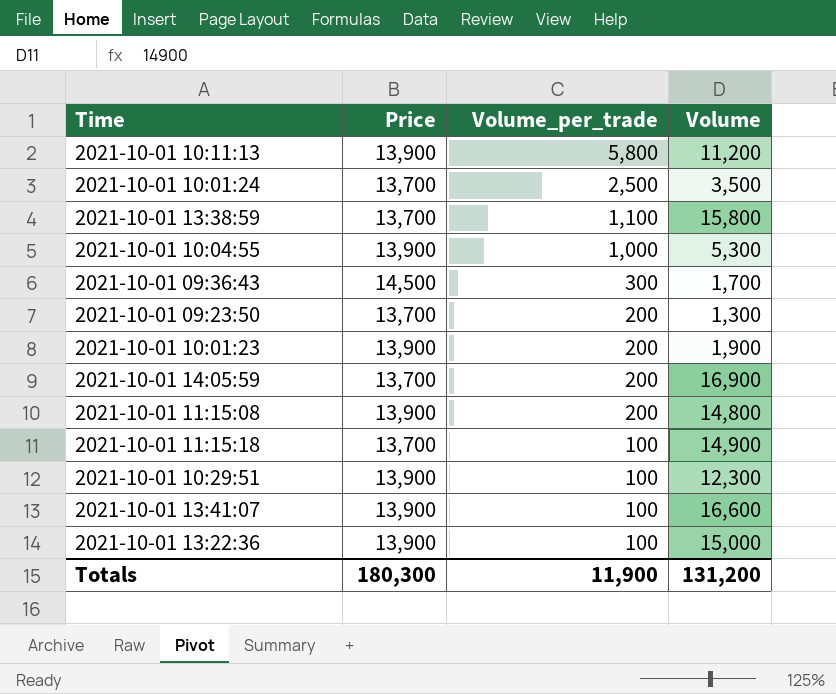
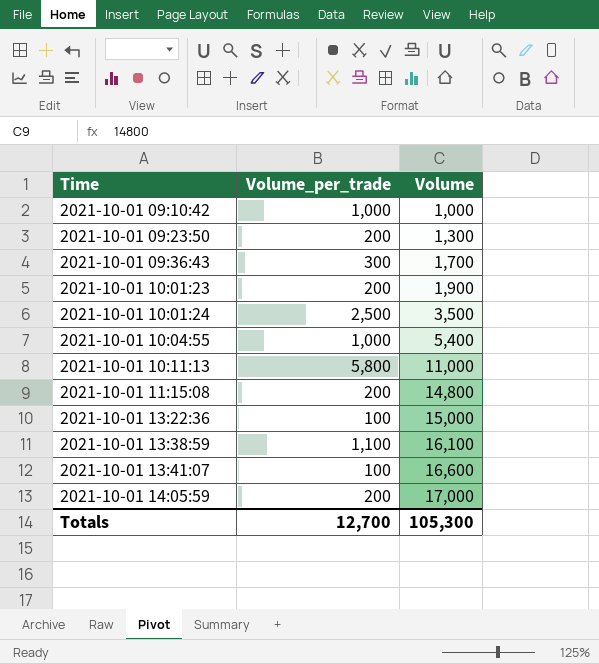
row order: Volume_per_trade descending -> Time ascending
column Price | position: 2 -> none
row 2021-10-01 11:15:18: 13,700 | 100 | 14,900 -> none
row 2021-10-01 10:29:51: 13,900 | 100 | 12,300 -> none
row 2021-10-01 09:10:42: none -> 1,000 | 1,000
2021-10-01 10:04:55 | Volume: 5,300 -> 5,400
2021-10-01 10:11:13 | Volume: 11,200 -> 11,000
2021-10-01 13:38:59 | Volume: 15,800 -> 16,100
2021-10-01 14:05:59 | Volume: 16,900 -> 17,000
Totals | Volume_per_trade: 11,900 -> 12,700
Totals | Volume: 131,200 -> 105,300

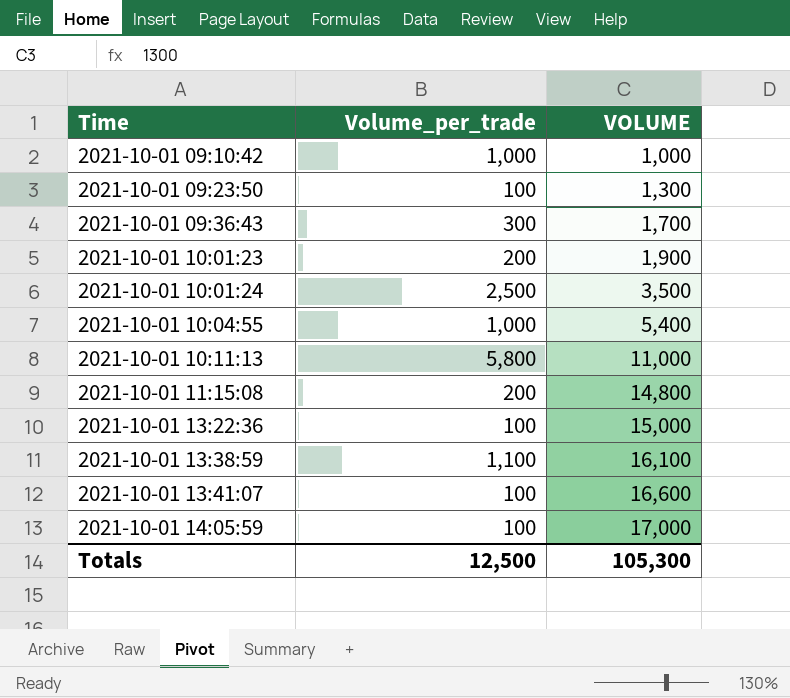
column name: Volume -> VOLUME
2021-10-01 09:23:50 | Volume_per_trade: 200 -> 100
2021-10-01 14:05:59 | Volume_per_trade: 200 -> 100
Totals | Volume_per_trade: 12,700 -> 12,500

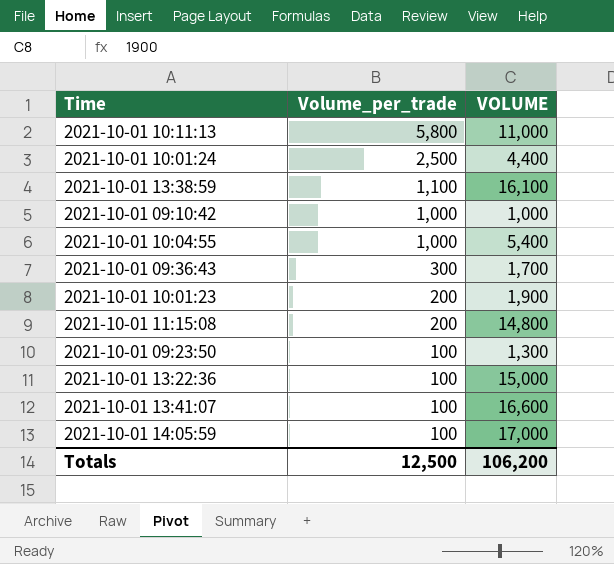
row order: Time ascending -> Volume_per_trade descending
2021-10-01 10:01:24 | VOLUME: 3,500 -> 4,400
Totals | VOLUME: 105,300 -> 106,200

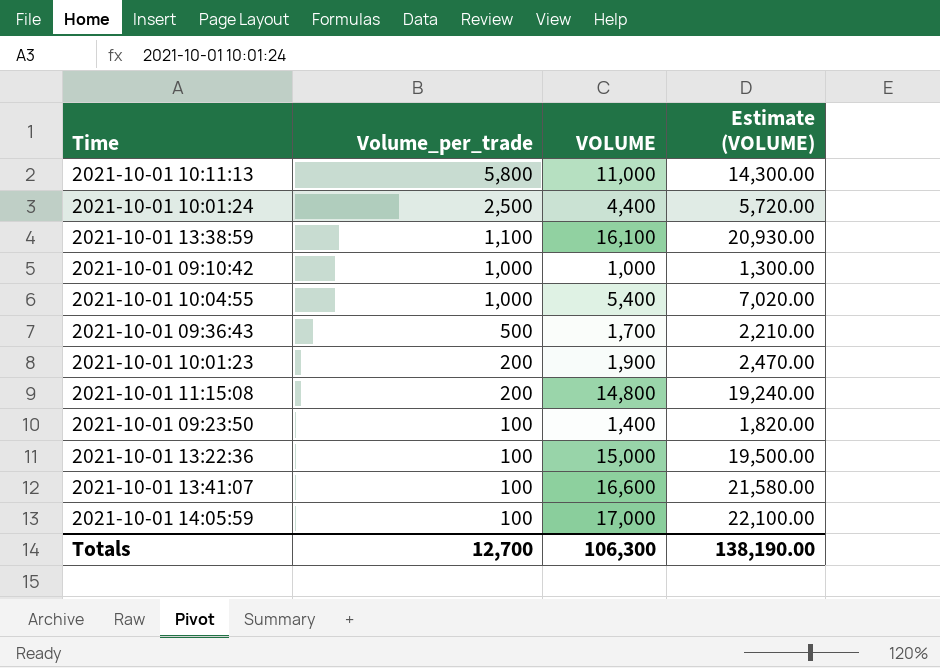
column Estimate (VOLUME) | formula: none -> [VOLUME] * 1.3
2021-10-01 09:36:43 | Volume_per_trade: 300 -> 500
2021-10-01 09:23:50 | VOLUME: 1,300 -> 1,400
Totals | Volume_per_trade: 12,500 -> 12,700
Totals | VOLUME: 106,200 -> 106,300

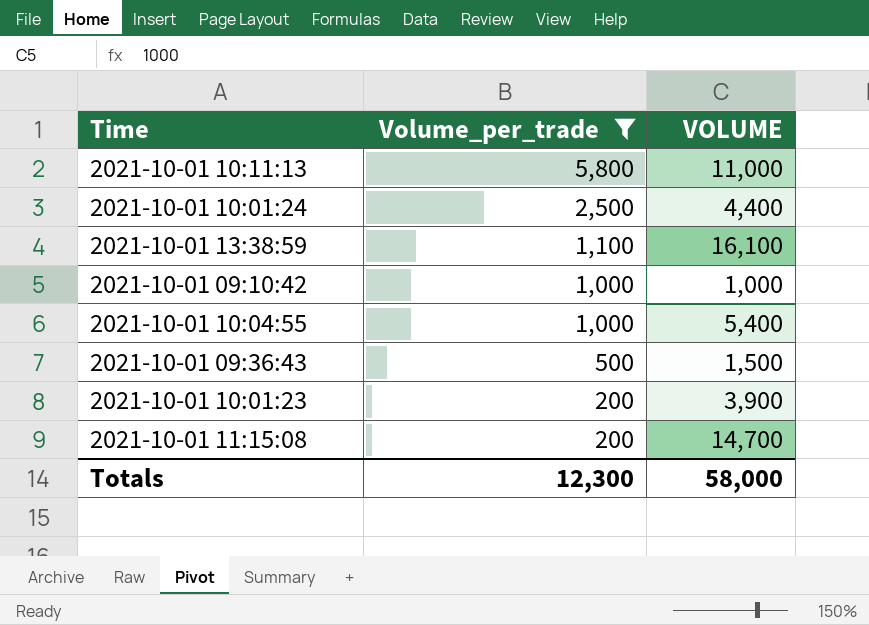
filter: none -> Volume_per_trade != 100
column Estimate (VOLUME) | formula: [VOLUME] * 1.3 -> none
2021-10-01 09:36:43 | VOLUME: 1,700 -> 1,500
2021-10-01 10:01:23 | VOLUME: 1,900 -> 3,900
2021-10-01 11:15:08 | VOLUME: 14,800 -> 14,700
Totals | Volume_per_trade: 12,700 -> 12,300
Totals | VOLUME: 106,300 -> 58,000

